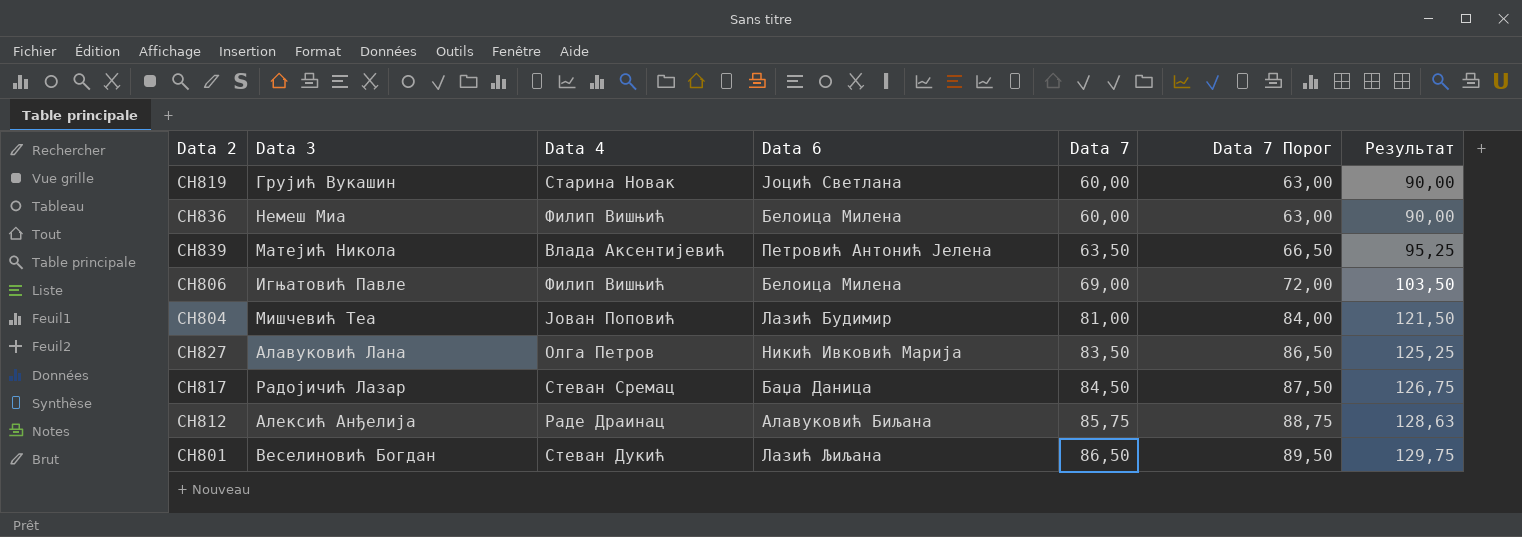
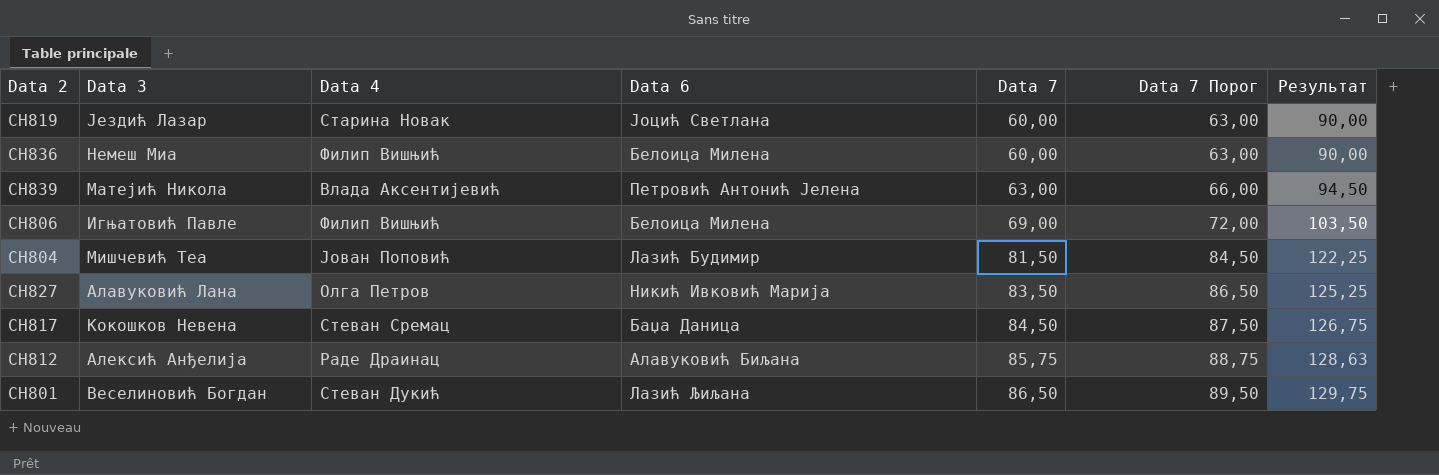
СН819 | Data 3: Грујић Вукашин -> Јездић Лазар
СН839 | Data 7: 63,50 -> 63,00
СН839 | Data 7 Порог: 66,50 -> 66,00
СН839 | Результат: 95,25 -> 94,50
СН804 | Data 7: 81,00 -> 81,50
СН804 | Data 7 Порог: 84,00 -> 84,50
СН804 | Результат: 121,50 -> 122,25
СН817 | Data 3: Радојичић Лазар -> Кокошков Невена

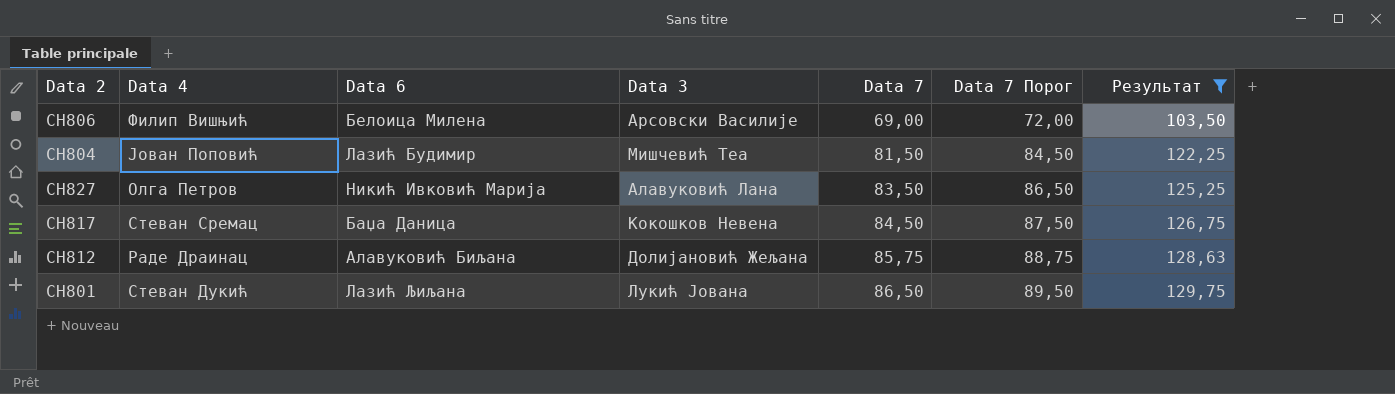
filter: none -> Результат >= 103,50
column Data 3 | position: 2 -> 4
СН806 | Data 3: Игњатовић Павле -> Арсовски Василије
СН812 | Data 3: Алексић Анђелија -> Долијановић Жељана
СН801 | Data 3: Веселиновић Богдан -> Лукић Јована

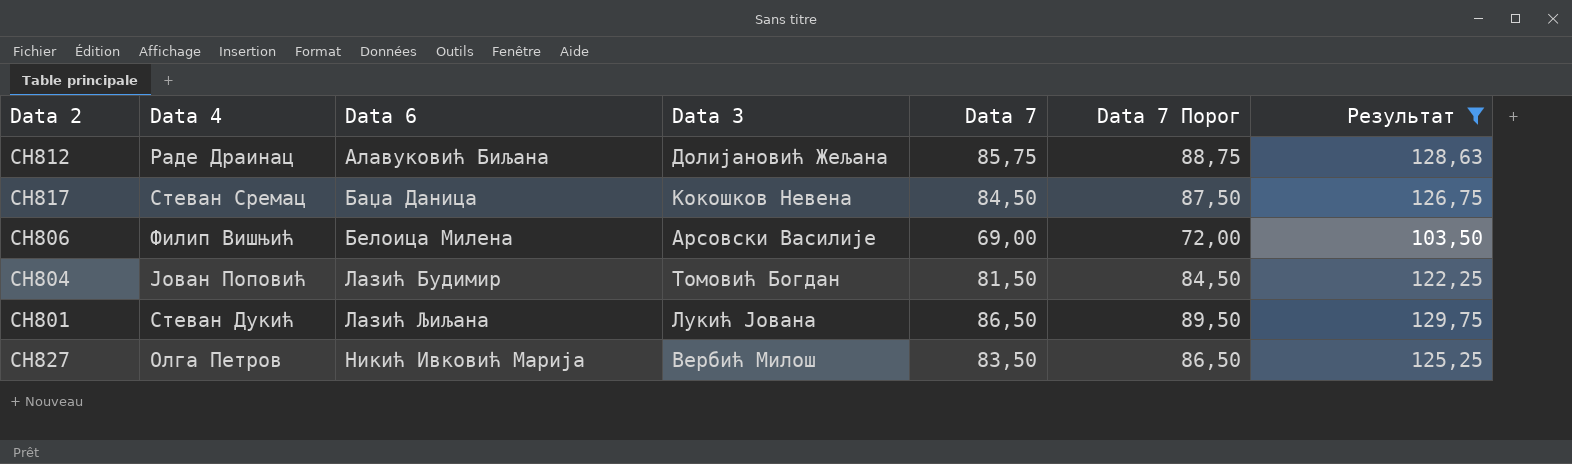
row order: Data 7 ascending -> Data 6 ascending
СН804 | Data 3: Мишчевић Теа -> Томовић Богдан
СН827 | Data 3: Алавуковић Лана -> Вербић Милош

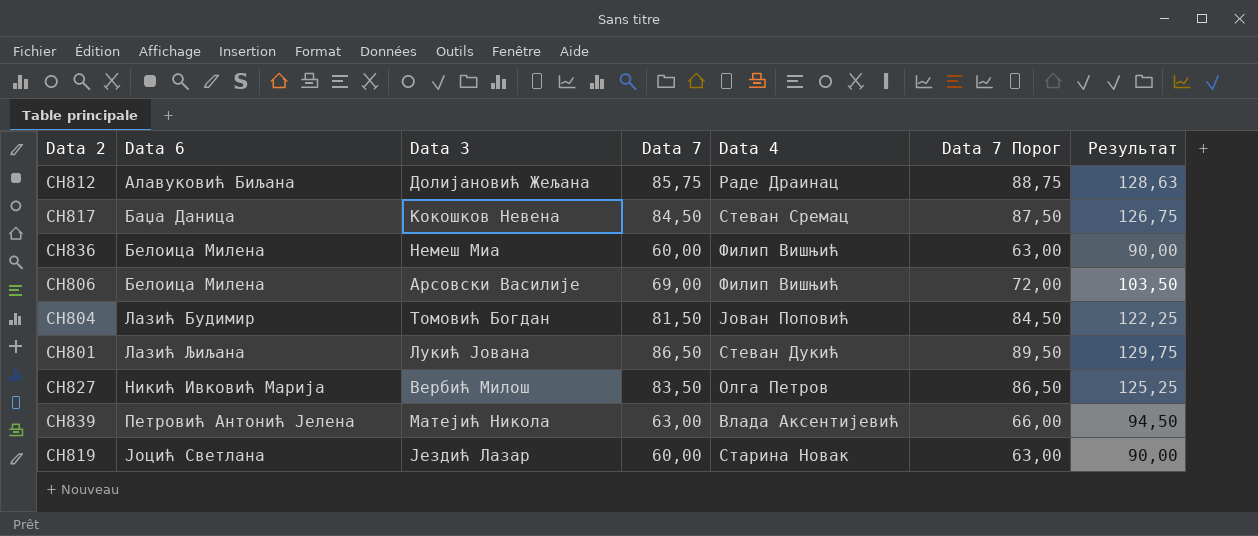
filter: Результат >= 103,50 -> none
column Data 4 | position: 2 -> 5

